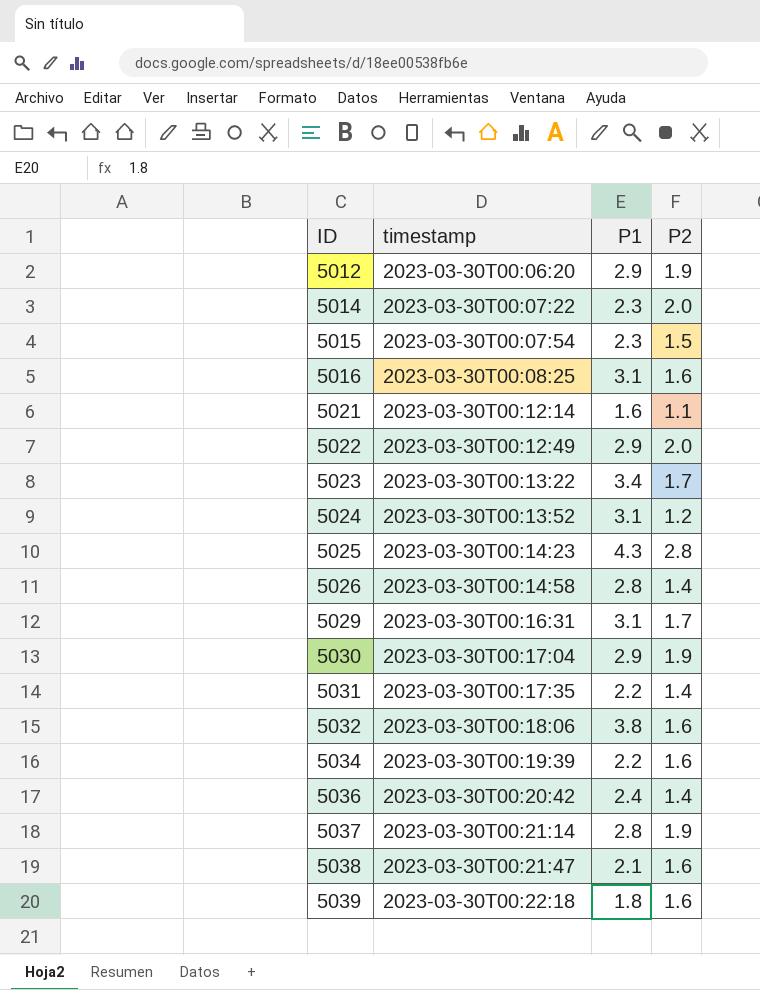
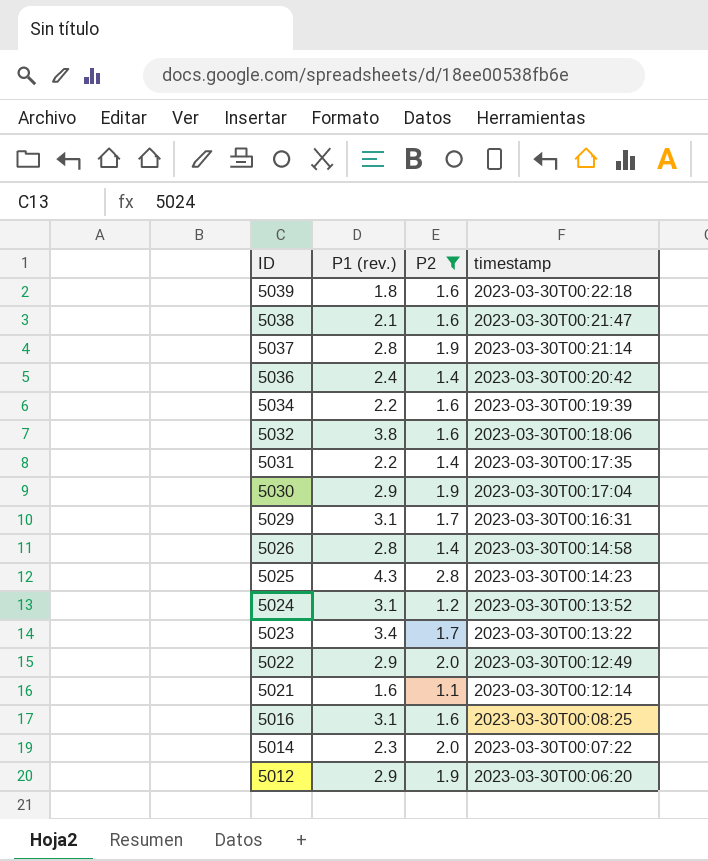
filter: none -> P2 != 1.5
row order: ID ascending -> ID descending
column name: P1 -> P1 (rev.)
column timestamp | position: 2 -> 4

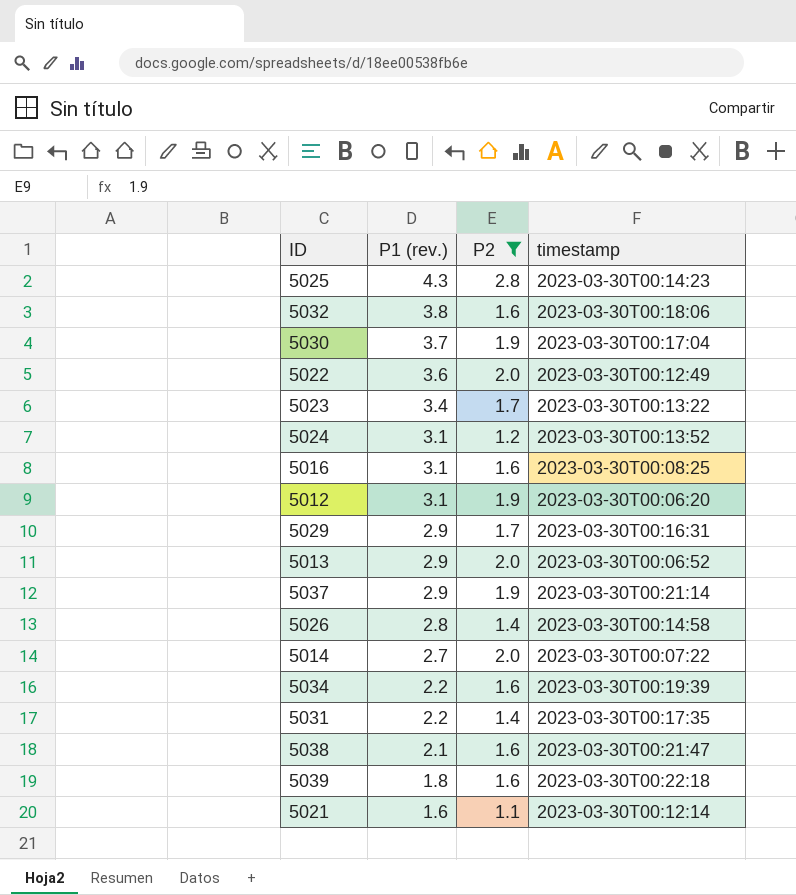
row order: ID descending -> P1 (rev.) descending
row 5036: 2.4 | 1.4 | 2023-03-30T00:20:42 -> none
5030 | P1 (rev.): 2.9 -> 3.7
5022 | P1 (rev.): 2.9 -> 3.6
5012 | P1 (rev.): 2.9 -> 3.1
5029 | P1 (rev.): 3.1 -> 2.9
row 5013: none -> 2.9 | 2.0 | 2023-03-30T00:06:52
5037 | P1 (rev.): 2.8 -> 2.9
5014 | P1 (rev.): 2.3 -> 2.7

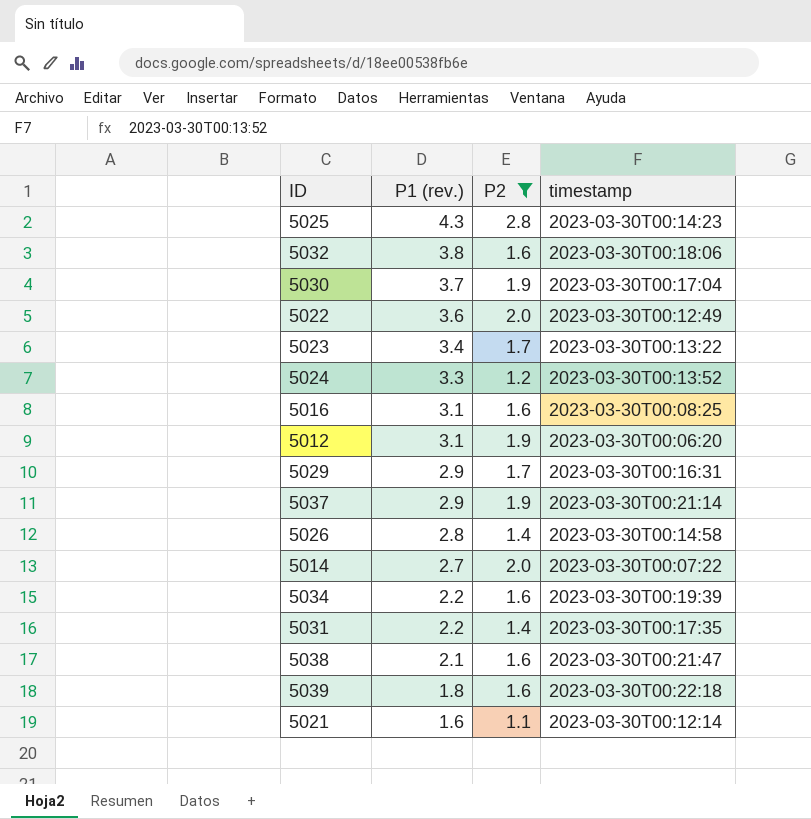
row 5013: 2.9 | 2.0 | 2023-03-30T00:06:52 -> none
5024 | P1 (rev.): 3.1 -> 3.3

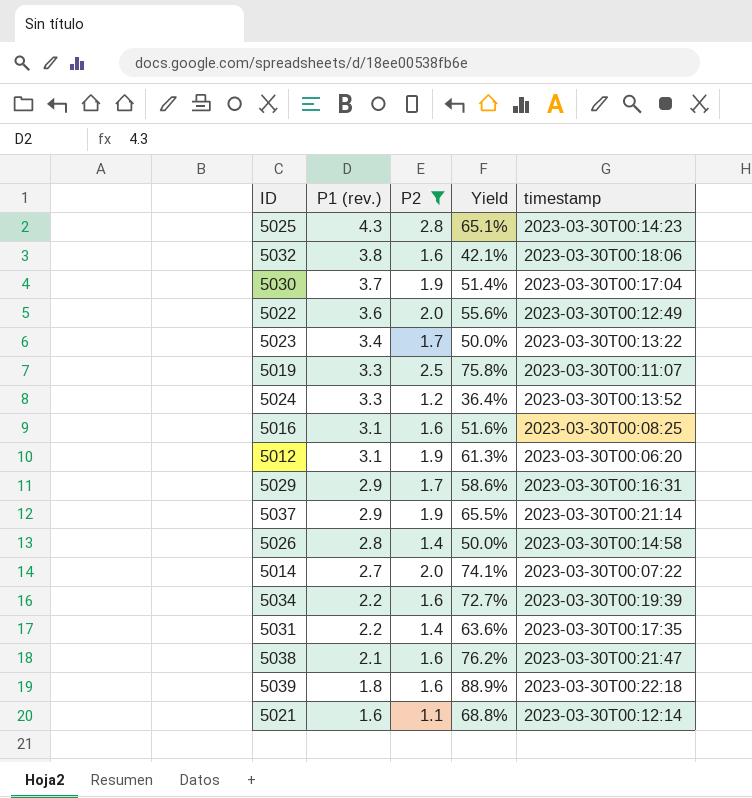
column Yield | formula: none -> [P2] / [P1 (rev.)]
row 5019: none -> 3.3 | 2.5 | 75.8% | 2023-03-30T00:11:07

